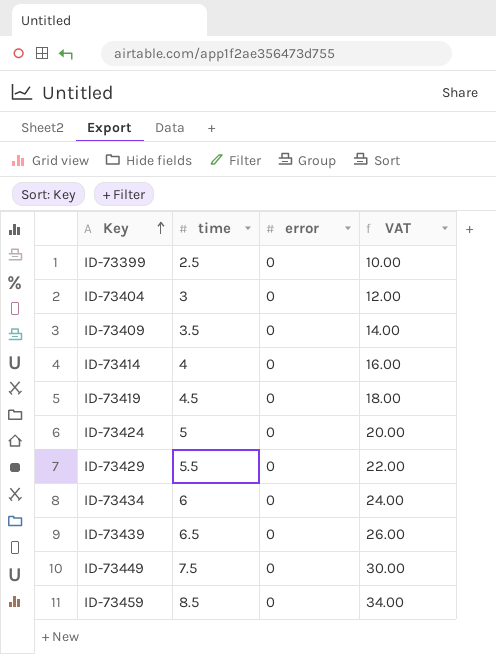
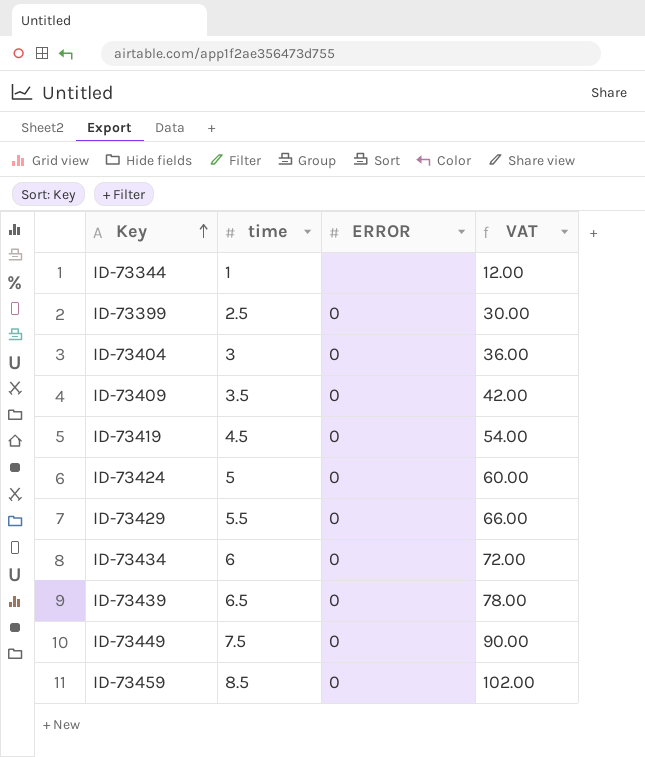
column name: error -> ERROR
column VAT | formula: [time] * 4 -> [time] * 12
row ID-73414: 4 | 0 | 16.00 -> none
row ID-73344: none -> 1 | none | 12.00

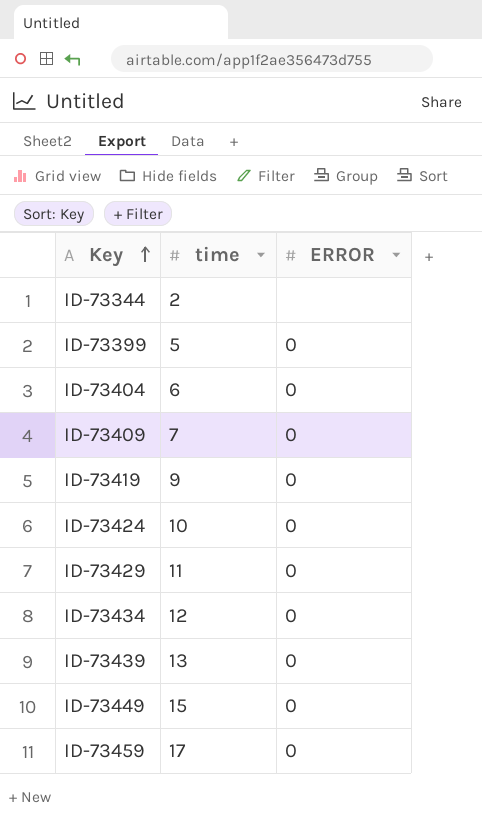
column VAT | formula: [time] * 12 -> none
ID-73344 | time: 1 -> 2
ID-73399 | time: 2.5 -> 5
ID-73404 | time: 3 -> 6
ID-73409 | time: 3.5 -> 7
ID-73419 | time: 4.5 -> 9
ID-73424 | time: 5 -> 10
ID-73429 | time: 5.5 -> 11
ID-73434 | time: 6 -> 12
ID-73439 | time: 6.5 -> 13
ID-73449 | time: 7.5 -> 15
ID-73459 | time: 8.5 -> 17

